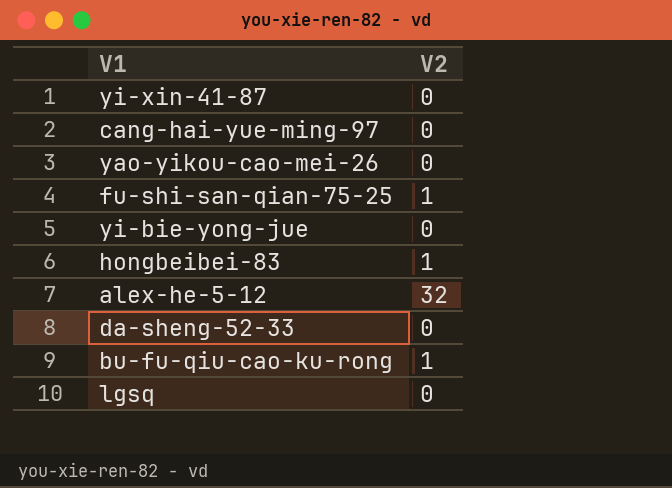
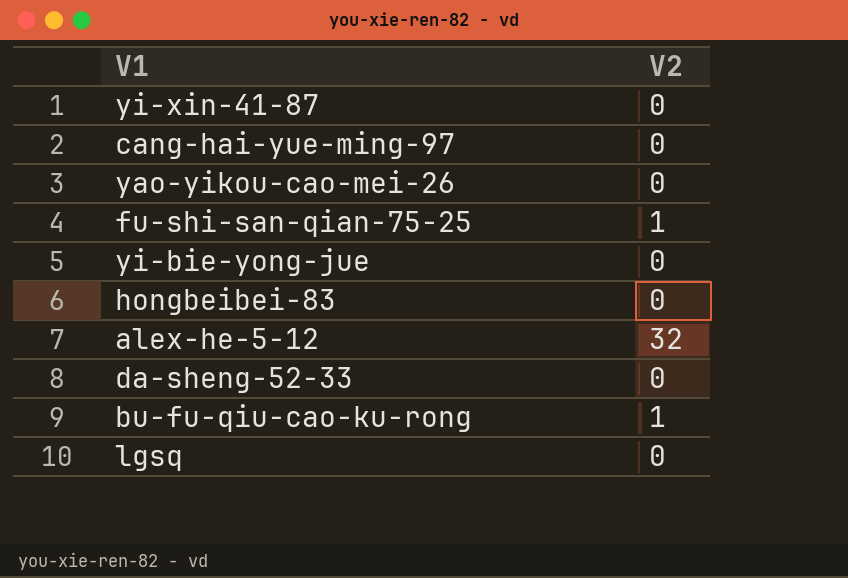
hongbeibei-83 | V2: 1 -> 0

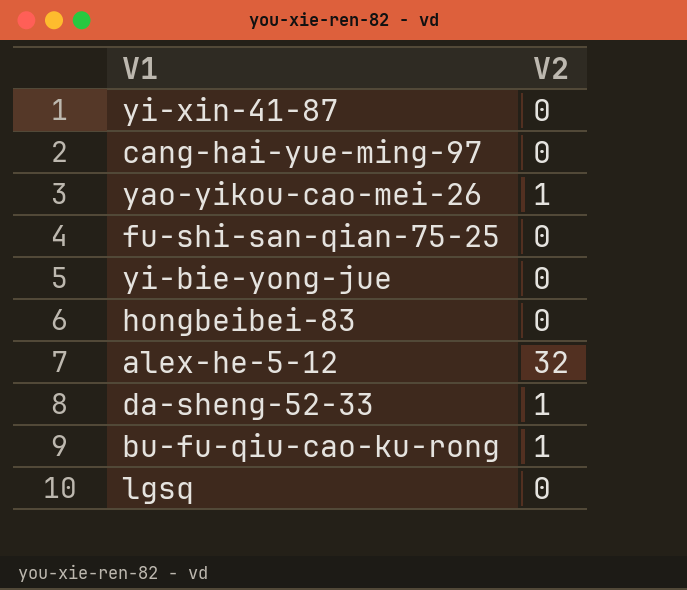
yao-yikou-cao-mei-26 | V2: 0 -> 1
fu-shi-san-qian-75-25 | V2: 1 -> 0
da-sheng-52-33 | V2: 0 -> 1

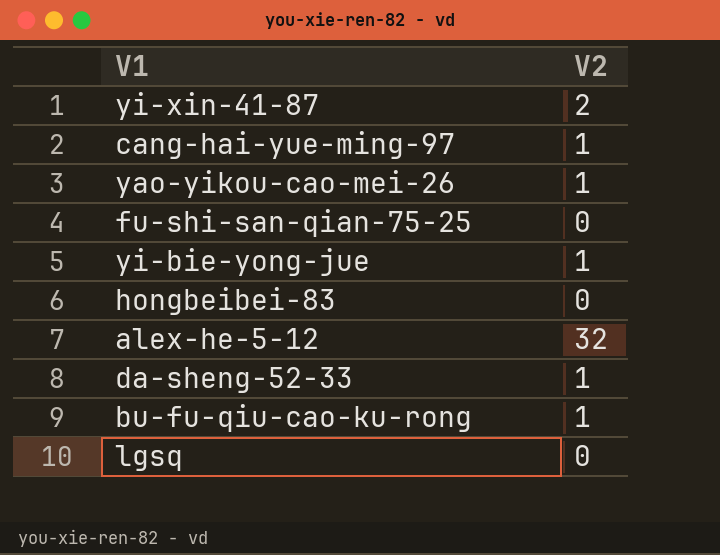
yi-xin-41-87 | V2: 0 -> 2
cang-hai-yue-ming-97 | V2: 0 -> 1
yi-bie-yong-jue | V2: 0 -> 1

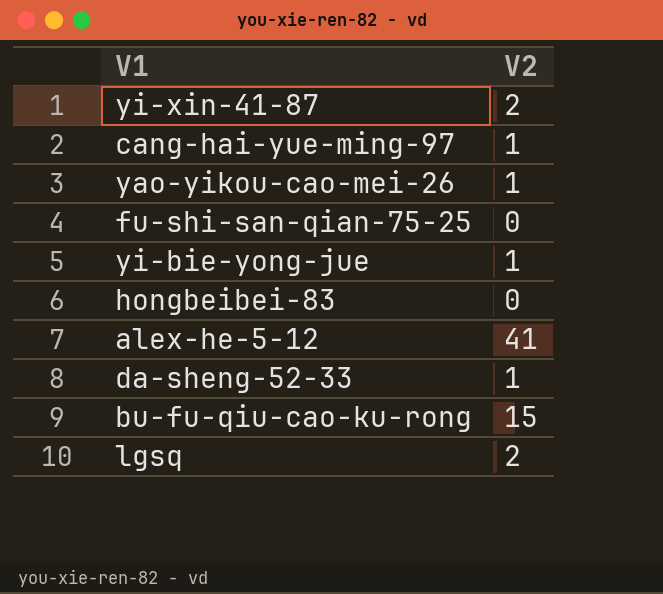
alex-he-5-12 | V2: 32 -> 41
bu-fu-qiu-cao-ku-rong | V2: 1 -> 15
lgsq | V2: 0 -> 2

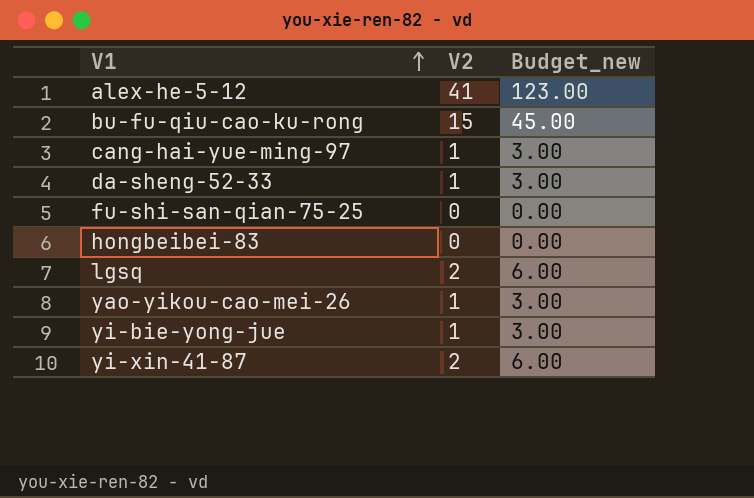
row order: none -> V1 ascending
column Budget_new | formula: none -> [V2] * 3

